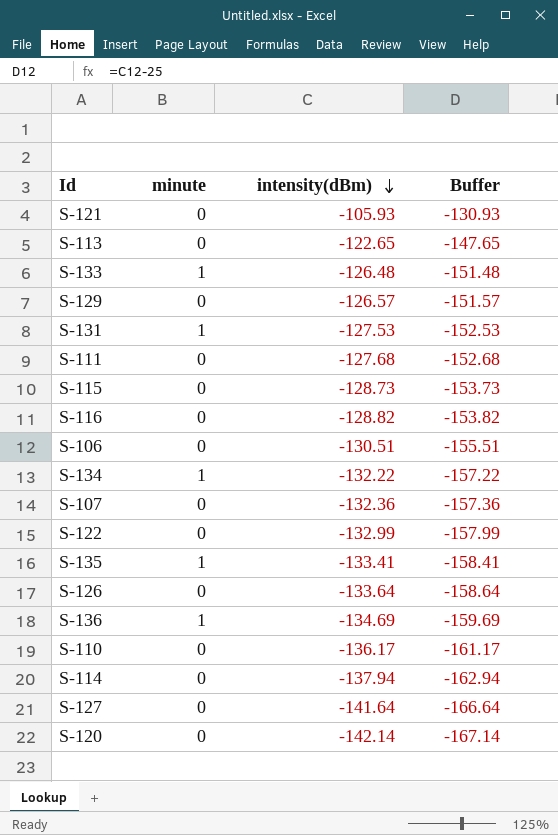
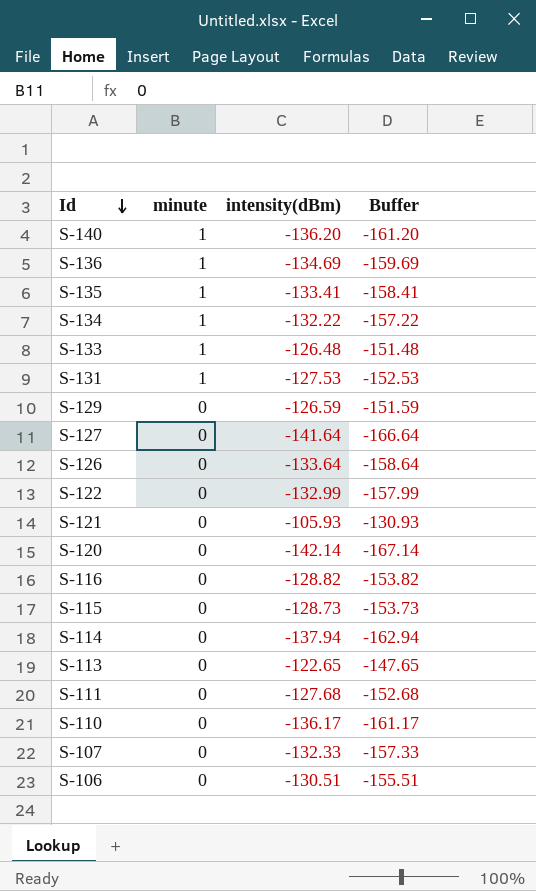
row order: intensity(dBm) descending -> Id descending
row S-140: none -> 1 | -136.20 | -161.20
S-129 | intensity(dBm): -126.57 -> -126.59
S-129 | Buffer: -151.57 -> -151.59
S-107 | intensity(dBm): -132.36 -> -132.33
S-107 | Buffer: -157.36 -> -157.33

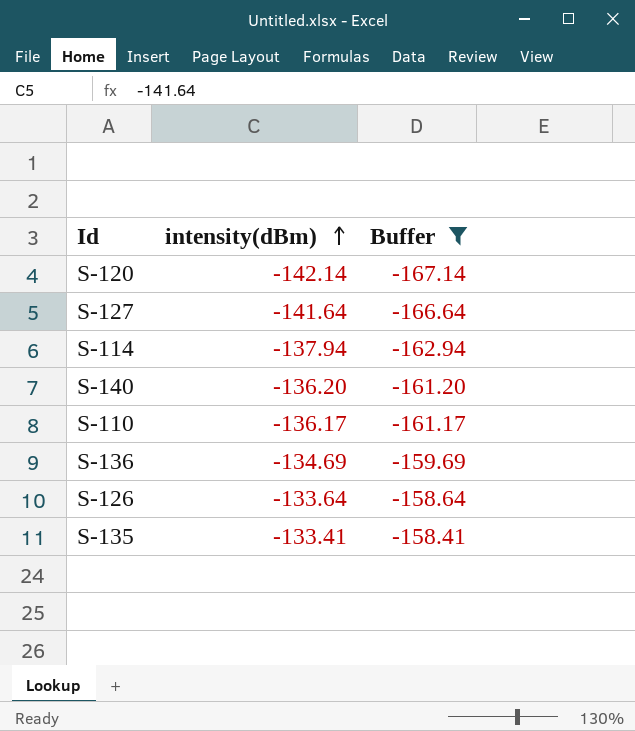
filter: none -> Buffer <= -158.41
row order: Id descending -> intensity(dBm) ascending
column minute | position: 2 -> none

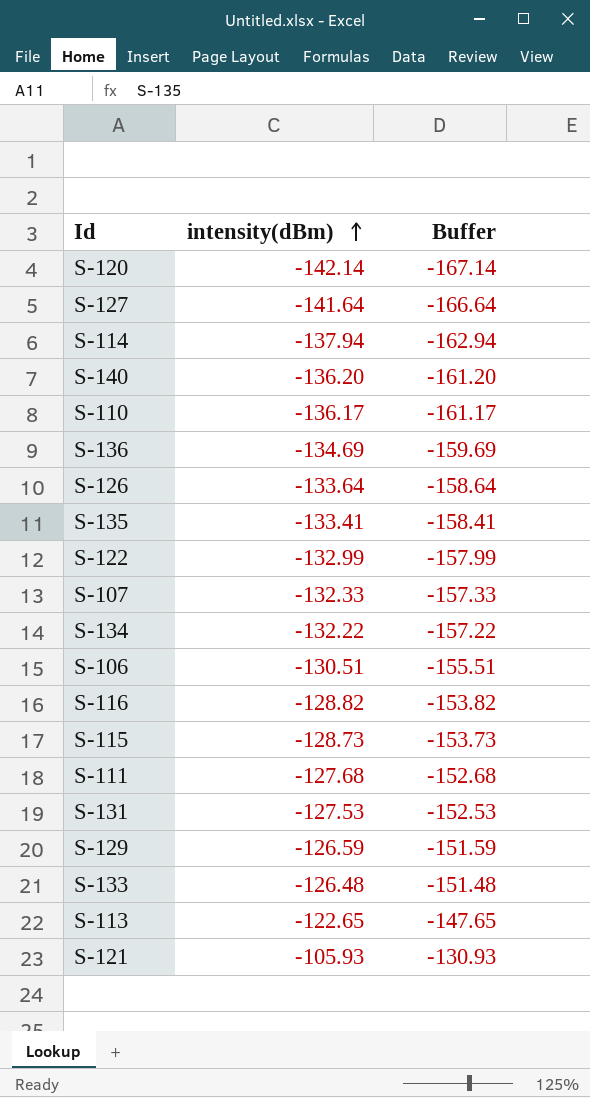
filter: Buffer <= -158.41 -> none

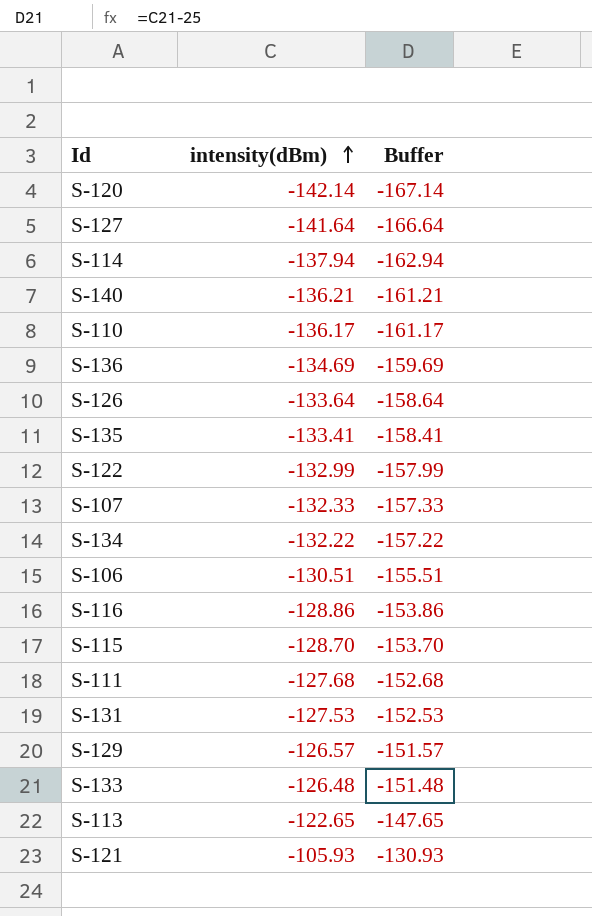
S-140 | intensity(dBm): -136.20 -> -136.21
S-140 | Buffer: -161.20 -> -161.21
S-116 | intensity(dBm): -128.82 -> -128.86
S-116 | Buffer: -153.82 -> -153.86
S-115 | intensity(dBm): -128.73 -> -128.70
S-115 | Buffer: -153.73 -> -153.70
S-129 | intensity(dBm): -126.59 -> -126.57
S-129 | Buffer: -151.59 -> -151.57

